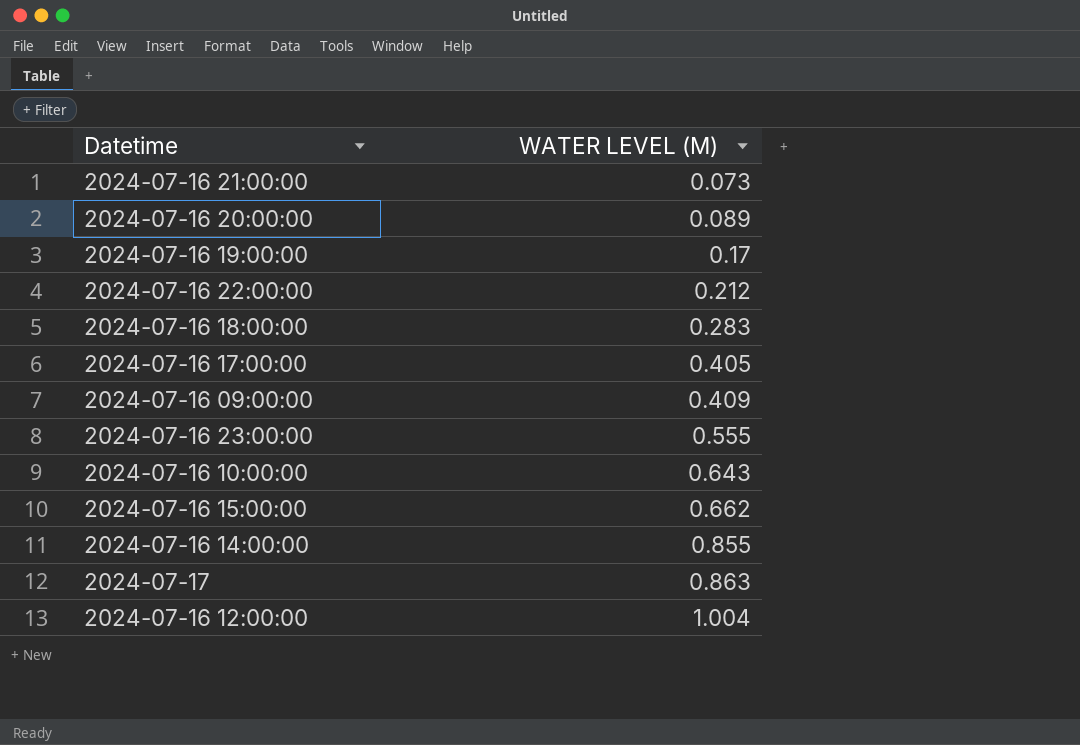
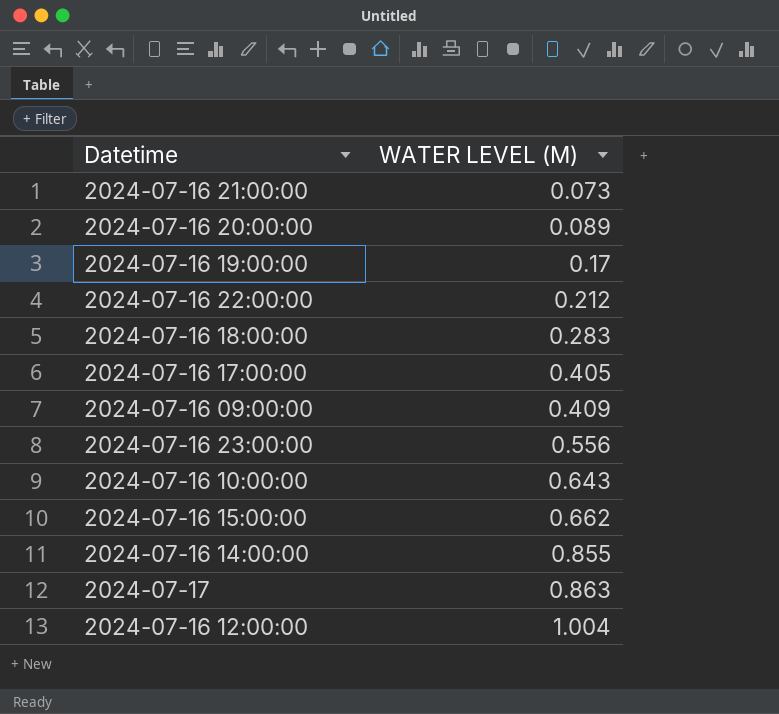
2024-07-16 23:00:00 | WATER LEVEL (M): 0.555 -> 0.556

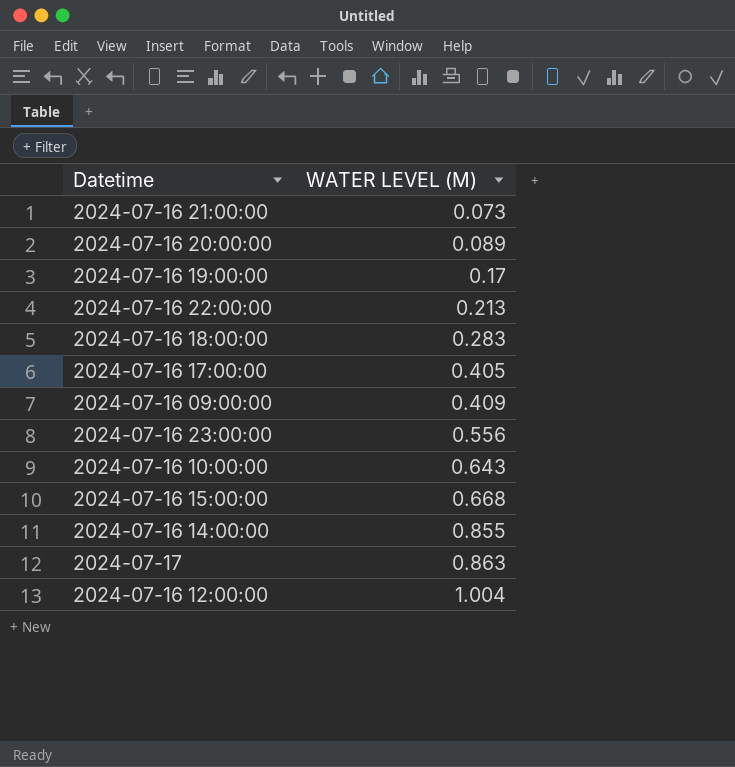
2024-07-16 22:00:00 | WATER LEVEL (M): 0.212 -> 0.213
2024-07-16 15:00:00 | WATER LEVEL (M): 0.662 -> 0.668

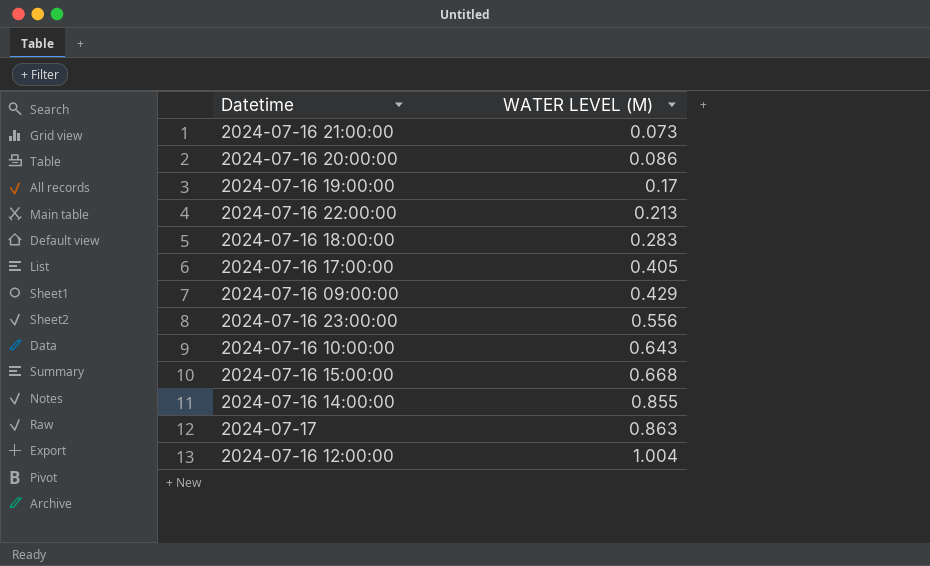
2024-07-16 20:00:00 | WATER LEVEL (M): 0.089 -> 0.086
2024-07-16 09:00:00 | WATER LEVEL (M): 0.409 -> 0.429

